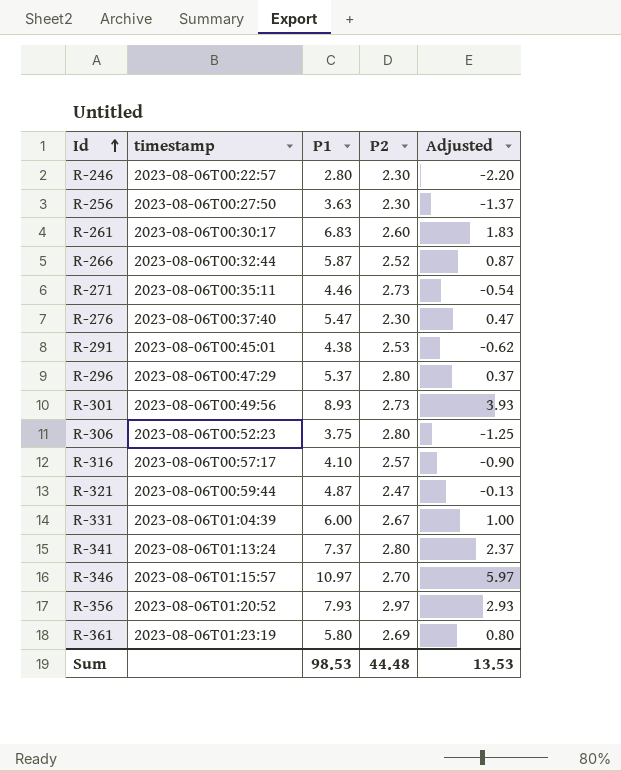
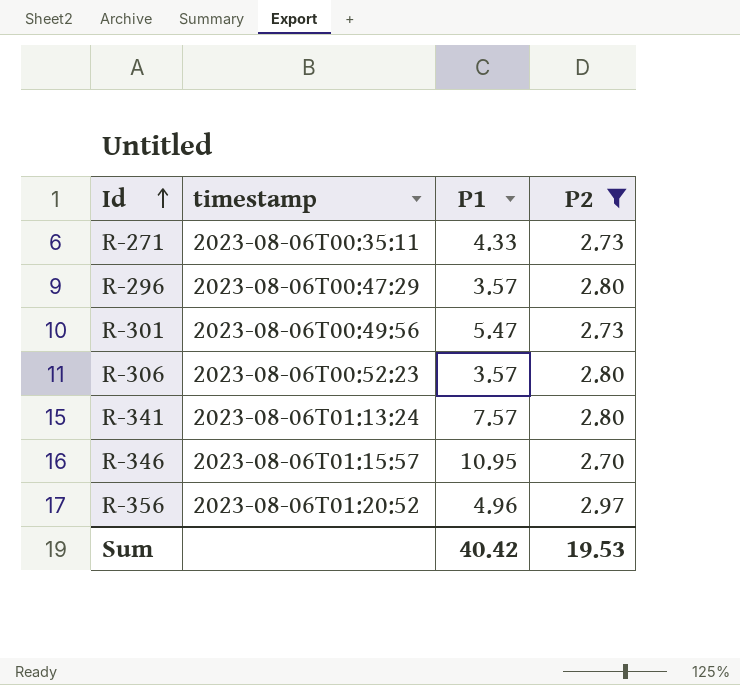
filter: none -> P2 >= 2.70
column Adjusted | formula: [P1] - 5 -> none
R-271 | P1: 4.46 -> 4.33
R-296 | P1: 5.37 -> 3.57
R-301 | P1: 8.93 -> 5.47
R-306 | P1: 3.75 -> 3.57
R-341 | P1: 7.37 -> 7.57
R-346 | P1: 10.97 -> 10.95
R-356 | P1: 7.93 -> 4.96
Sum | P1: 98.53 -> 40.42
Sum | P2: 44.48 -> 19.53

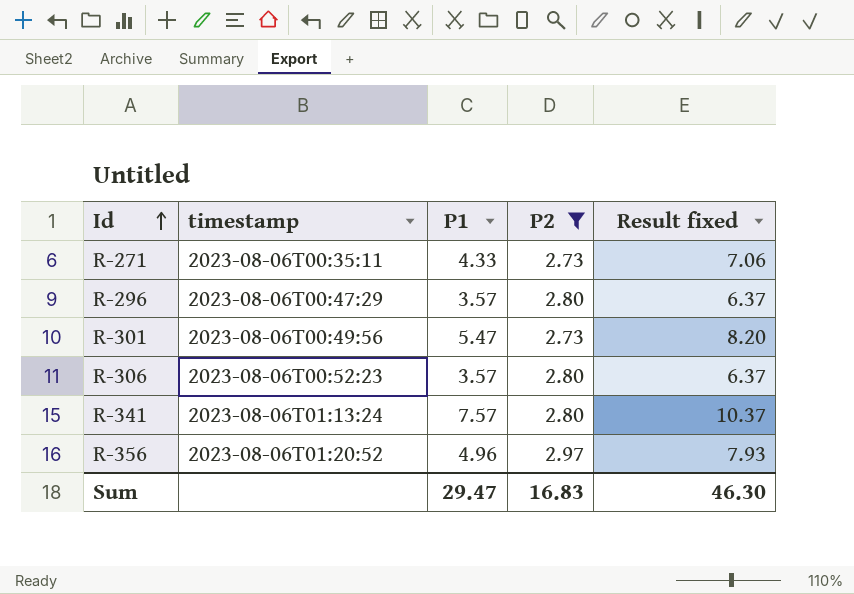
column Result fixed | formula: none -> [P1] + [P2]
row R-346: 2023-08-06T01:15:57 | 10.95 | 2.70 -> none
Sum | P1: 40.42 -> 29.47
Sum | P2: 19.53 -> 16.83

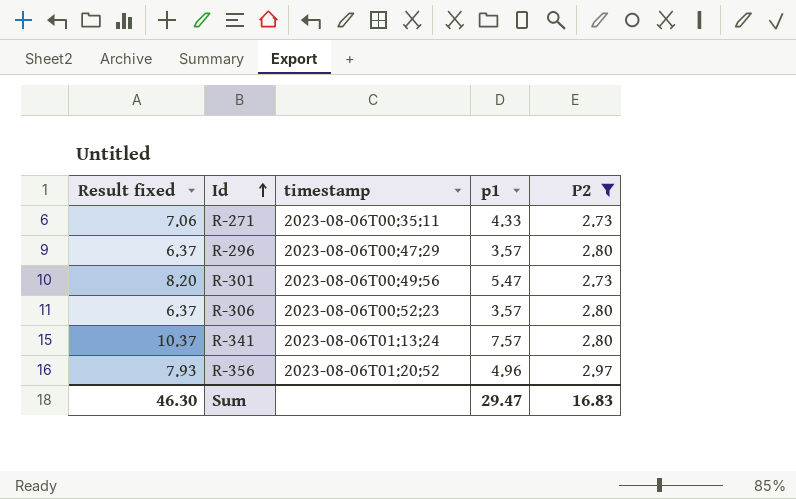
column Result fixed | position: 5 -> 1
column name: P1 -> p1

